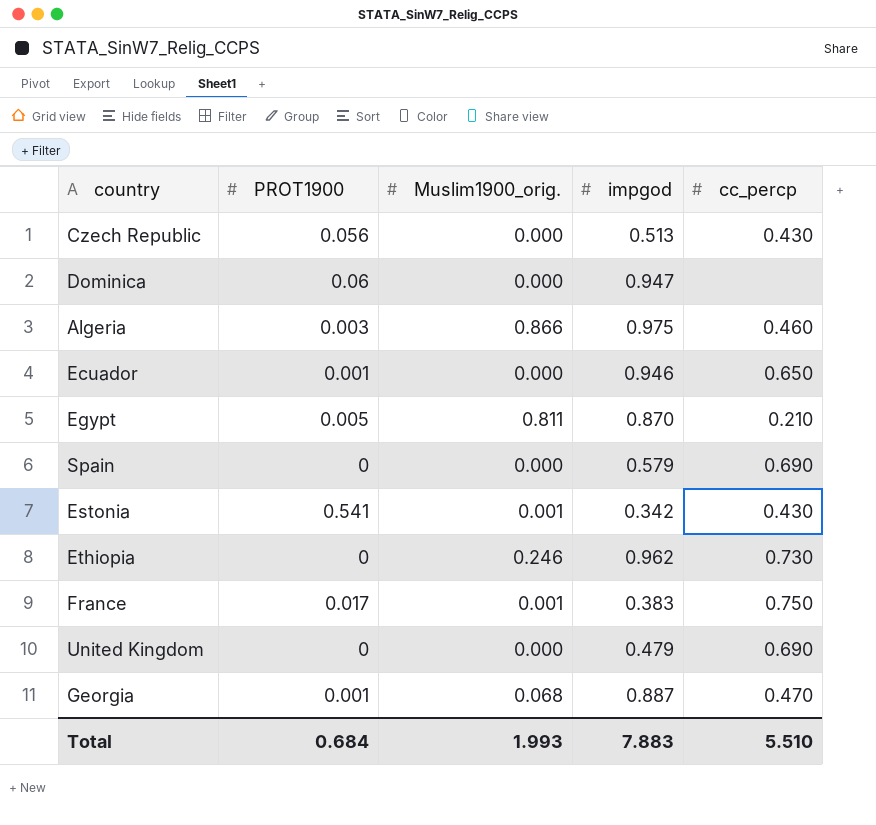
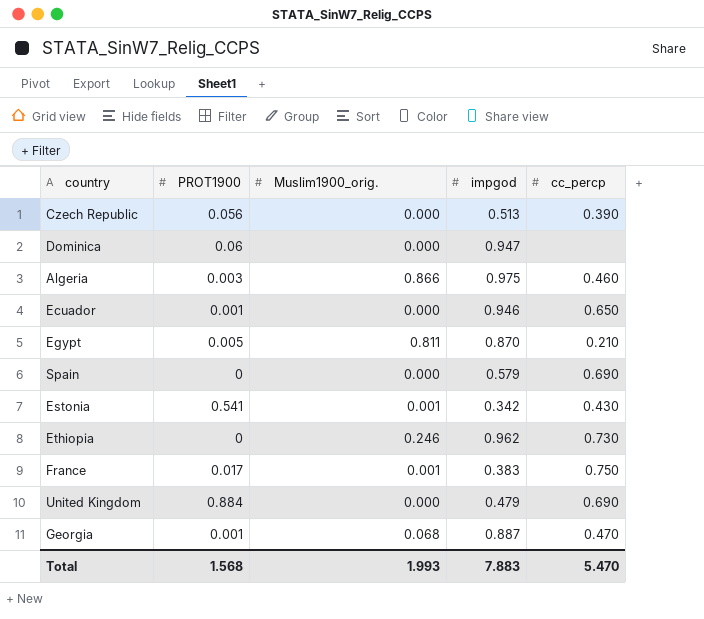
Czech Republic | cc_percp: 0.430 -> 0.390
United Kingdom | PROT1900: 0 -> 0.884
Total | PROT1900: 0.684 -> 1.568
Total | cc_percp: 5.510 -> 5.470

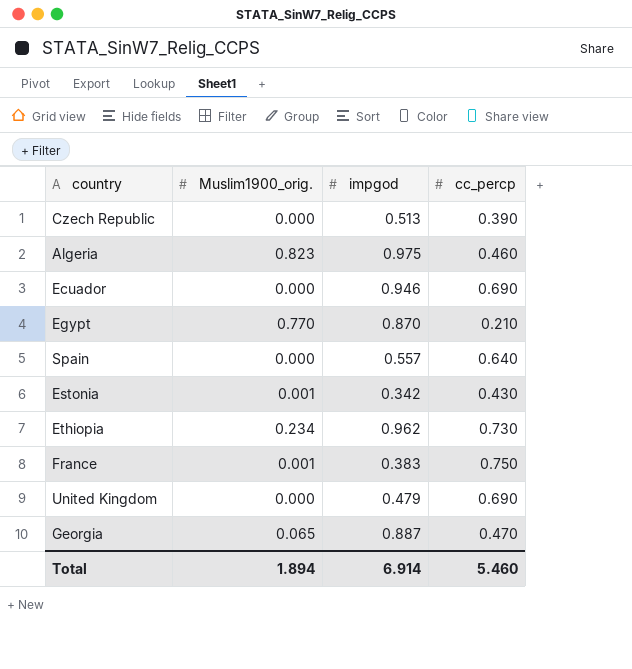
column PROT1900 | position: 2 -> none
row Dominica: 0.06 | 0.000 | 0.947 | none -> none
Algeria | Muslim1900_orig.: 0.866 -> 0.823
Ecuador | cc_percp: 0.650 -> 0.690
Egypt | Muslim1900_orig.: 0.811 -> 0.770
Spain | impgod: 0.579 -> 0.557
Spain | cc_percp: 0.690 -> 0.640
Ethiopia | Muslim1900_orig.: 0.246 -> 0.234
Georgia | Muslim1900_orig.: 0.068 -> 0.065
Total | Muslim1900_orig.: 1.993 -> 1.894
Total | impgod: 7.883 -> 6.914
Total | cc_percp: 5.470 -> 5.460

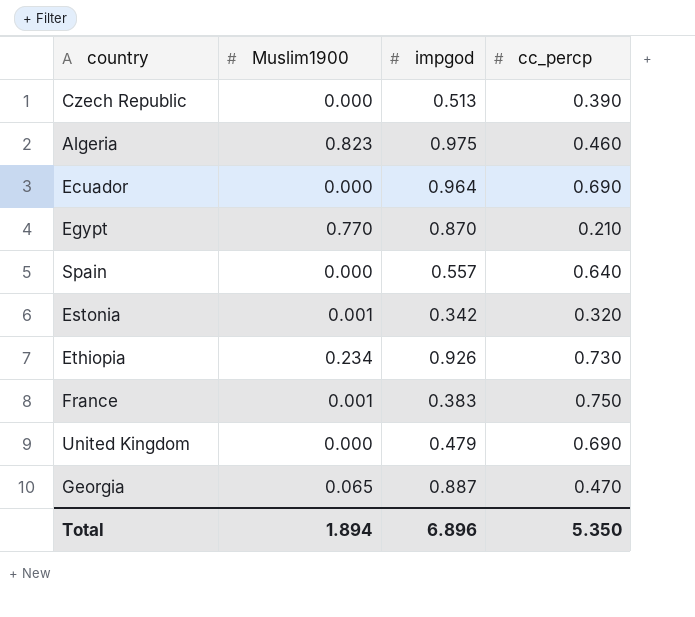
column name: Muslim1900_orig. -> Muslim1900
Ecuador | impgod: 0.946 -> 0.964
Estonia | cc_percp: 0.430 -> 0.320
Ethiopia | impgod: 0.962 -> 0.926
Total | impgod: 6.914 -> 6.896
Total | cc_percp: 5.460 -> 5.350

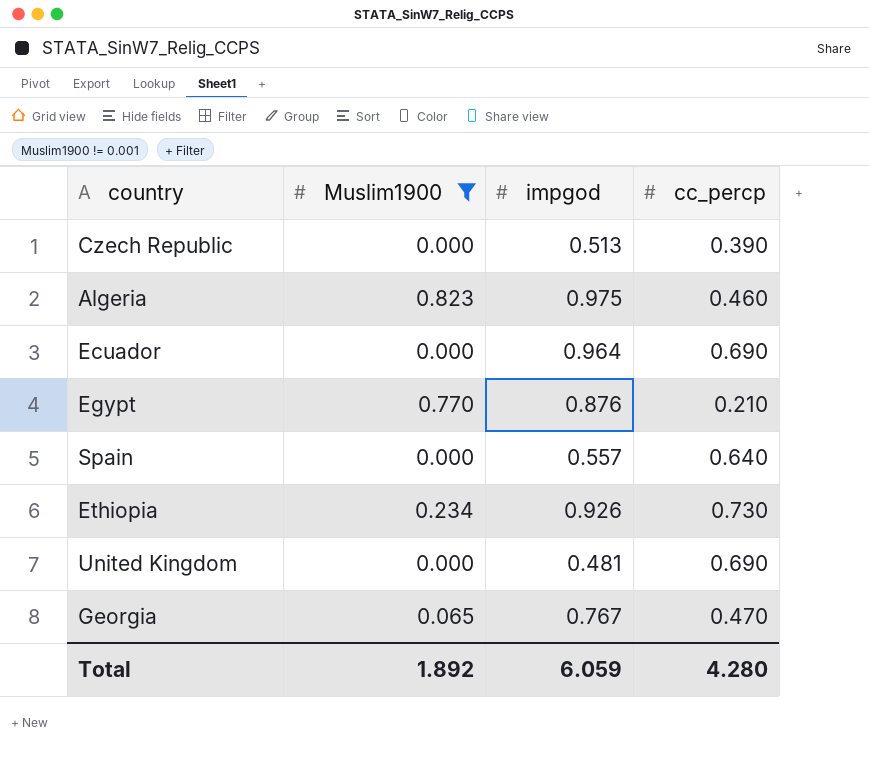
filter: none -> Muslim1900 != 0.001
Egypt | impgod: 0.870 -> 0.876
United Kingdom | impgod: 0.479 -> 0.481
Georgia | impgod: 0.887 -> 0.767
Total | Muslim1900: 1.894 -> 1.892
Total | impgod: 6.896 -> 6.059
Total | cc_percp: 5.350 -> 4.280

